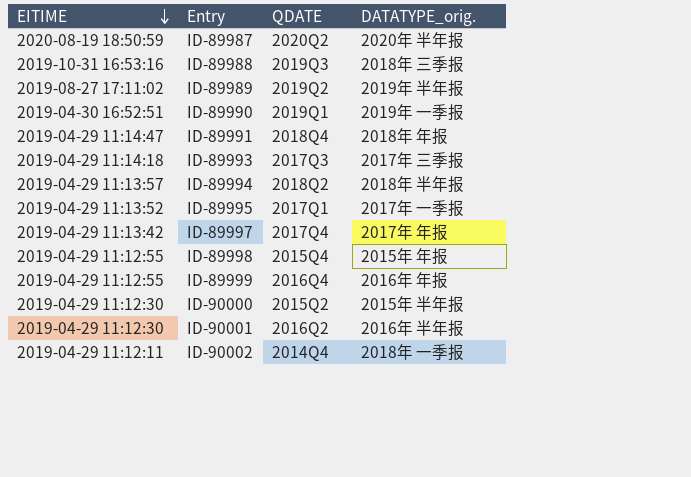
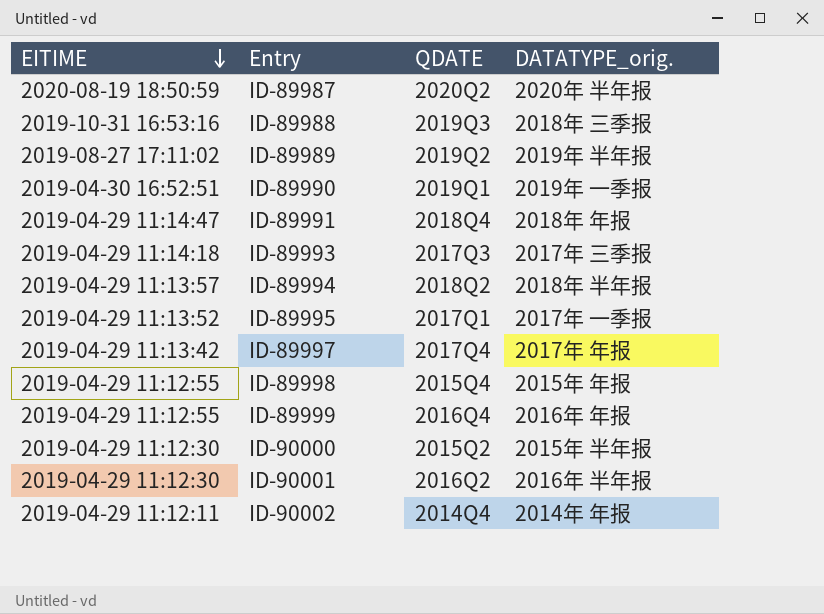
ID-90002 | DATATYPE_orig.: 2018年 一季报 -> 2014年 年报

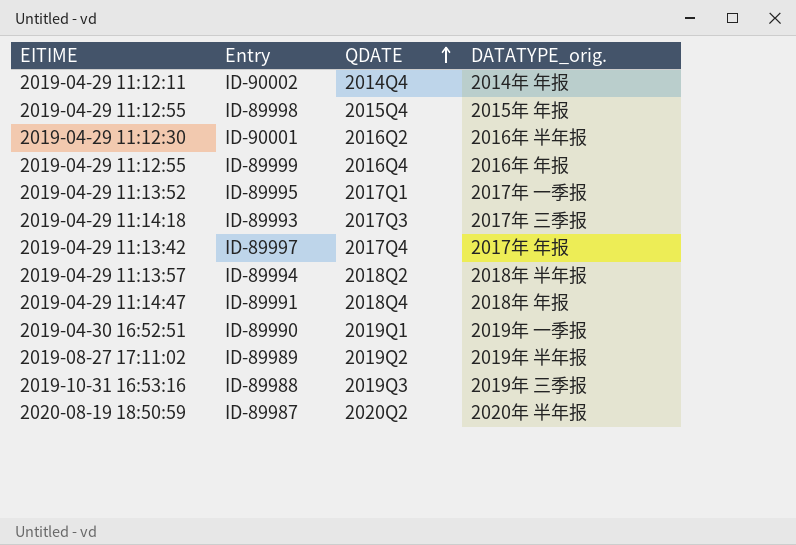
row order: EITIME descending -> QDATE ascending
row ID-90000: 2019-04-29 11:12:30 | 2015Q2 | 2015年 半年报 -> none
ID-89988 | DATATYPE_orig.: 2018年 三季报 -> 2019年 三季报

